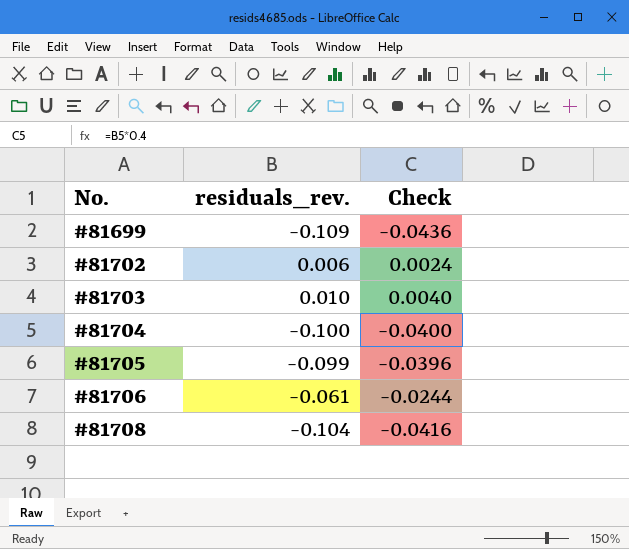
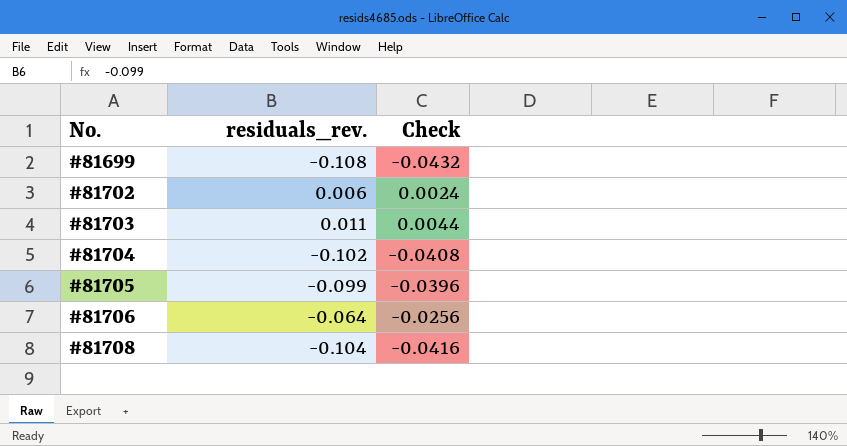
#81699 | residuals_rev.: -0.109 -> -0.108
#81699 | Check: -0.0436 -> -0.0432
#81703 | residuals_rev.: 0.010 -> 0.011
#81703 | Check: 0.0040 -> 0.0044
#81704 | residuals_rev.: -0.100 -> -0.102
#81704 | Check: -0.0400 -> -0.0408
#81706 | residuals_rev.: -0.061 -> -0.064
#81706 | Check: -0.0244 -> -0.0256

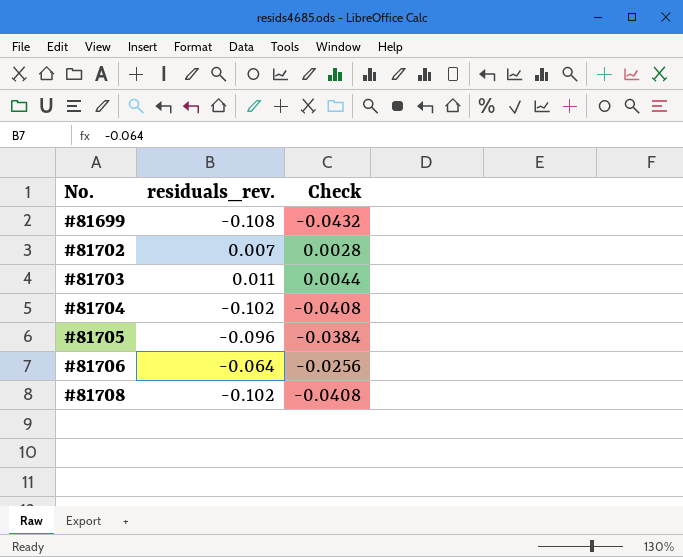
#81702 | residuals_rev.: 0.006 -> 0.007
#81702 | Check: 0.0024 -> 0.0028
#81705 | residuals_rev.: -0.099 -> -0.096
#81705 | Check: -0.0396 -> -0.0384
#81708 | residuals_rev.: -0.104 -> -0.102
#81708 | Check: -0.0416 -> -0.0408

